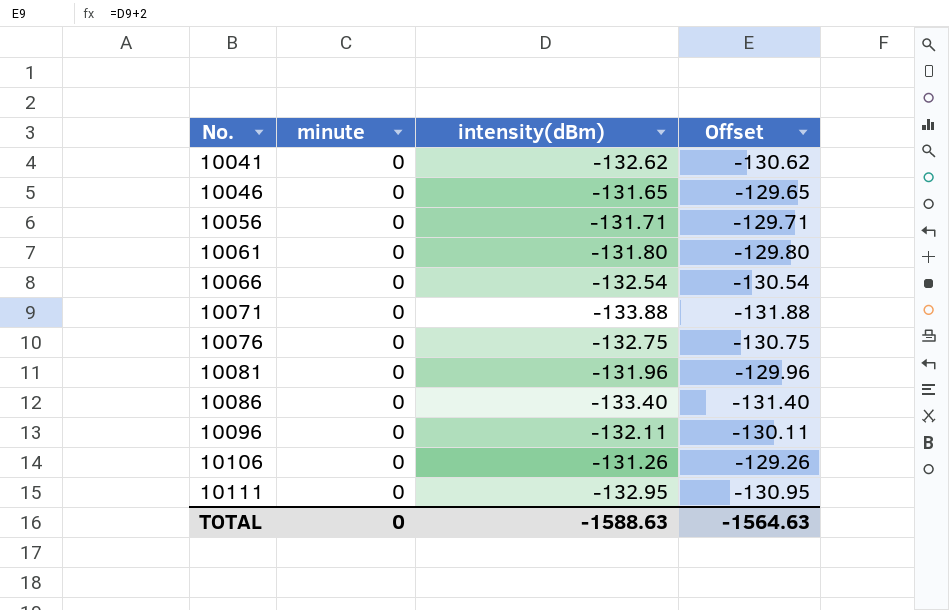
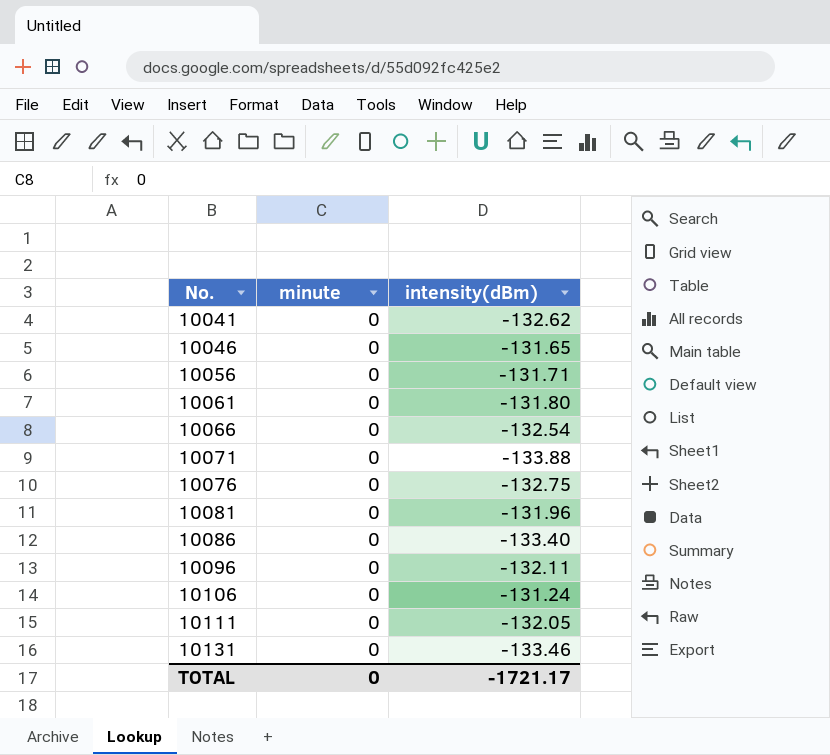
column Offset | formula: [intensity(dBm)] + 2 -> none
10106 | intensity(dBm): -131.26 -> -131.24
10111 | intensity(dBm): -132.95 -> -132.05
row 10131: none -> 0 | -133.46
TOTAL | intensity(dBm): -1588.63 -> -1721.17

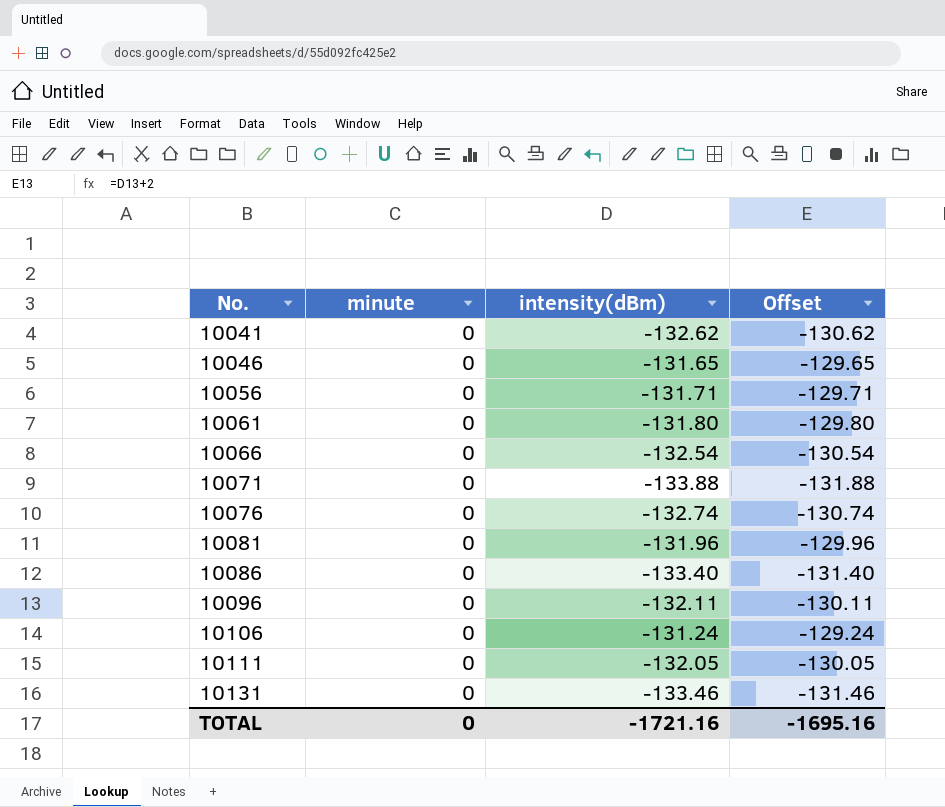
column Offset | formula: none -> [intensity(dBm)] + 2
10076 | intensity(dBm): -132.75 -> -132.74
TOTAL | intensity(dBm): -1721.17 -> -1721.16

